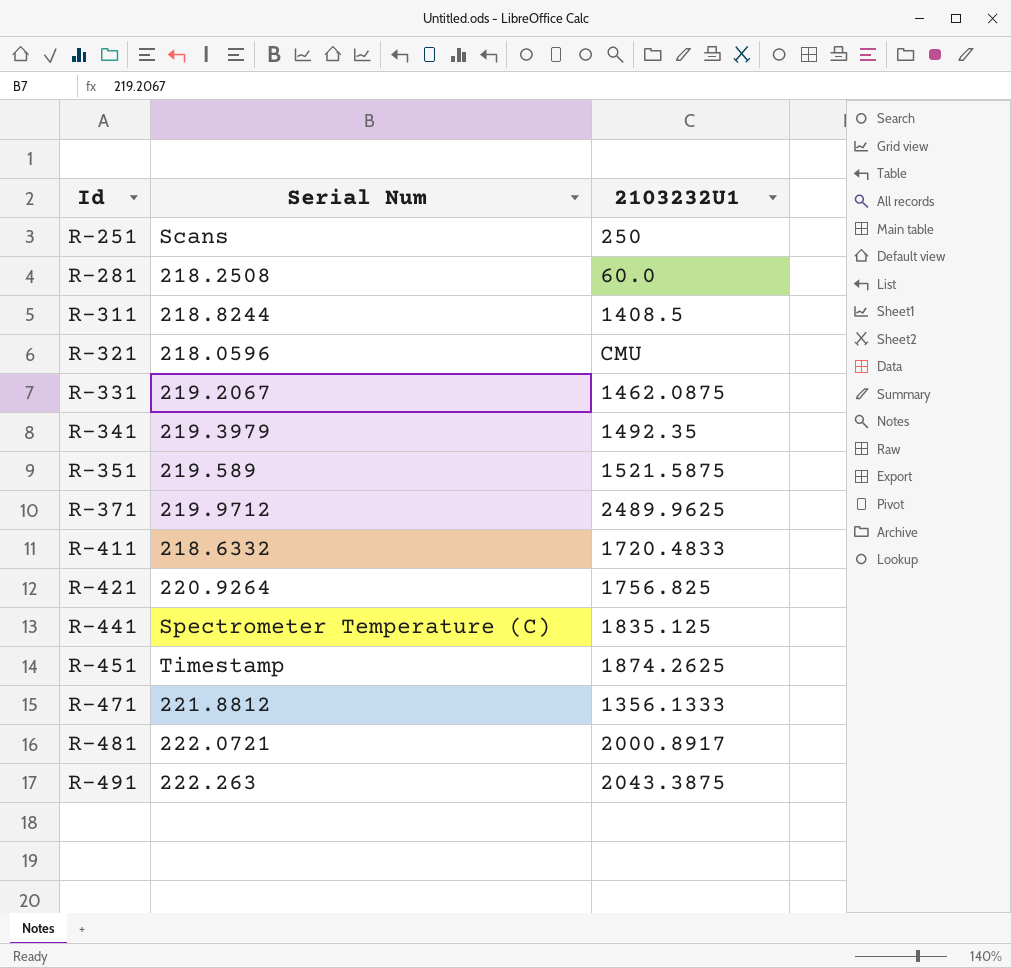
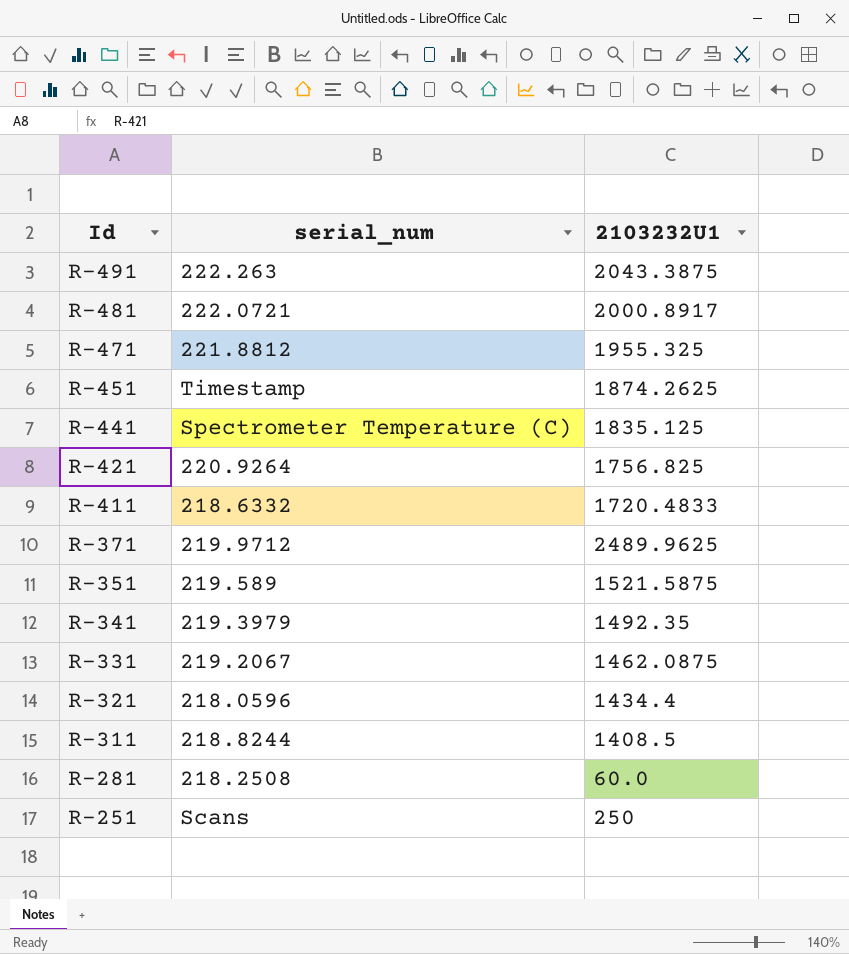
row order: Id ascending -> Id descending
column name: Serial Num -> serial_num
R-471 | 2103232U1: 1356.1333 -> 1955.325
R-321 | 2103232U1: CMU -> 1434.4

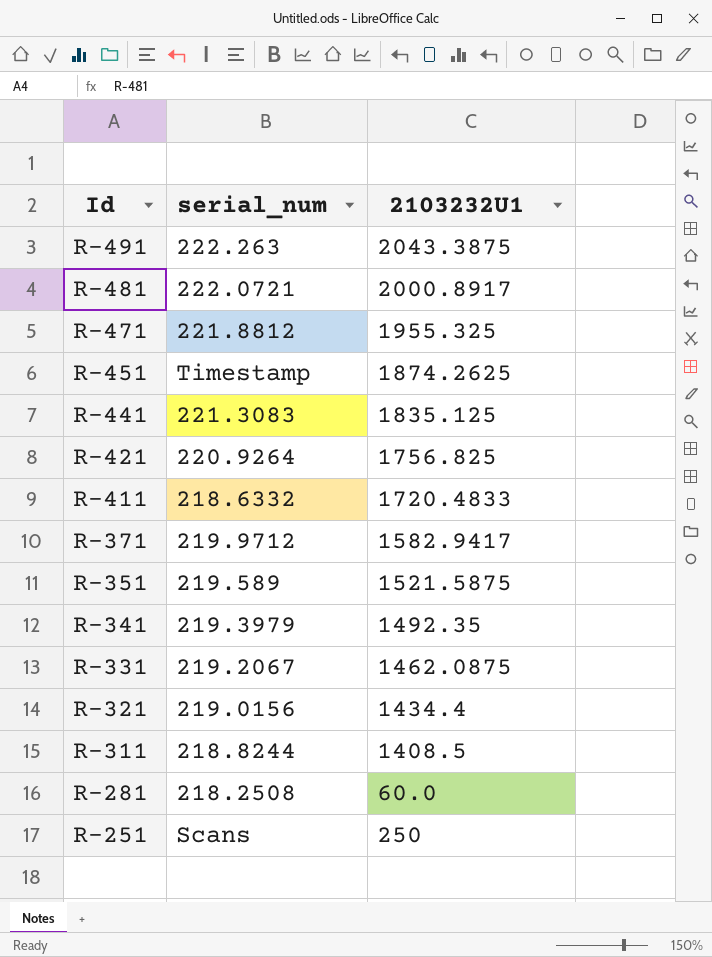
R-441 | serial_num: Spectrometer Temperature (C) -> 221.3083
R-371 | 2103232U1: 2489.9625 -> 1582.9417
R-321 | serial_num: 218.0596 -> 219.0156

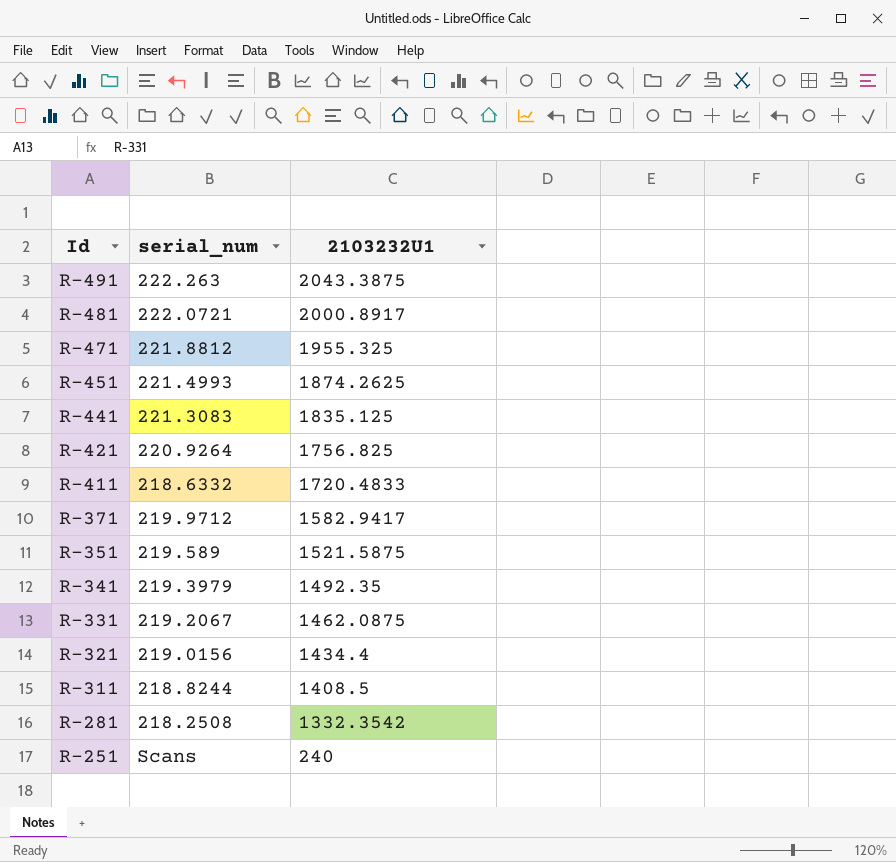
R-451 | serial_num: Timestamp -> 221.4993
R-281 | 2103232U1: 60.0 -> 1332.3542
R-251 | 2103232U1: 250 -> 240

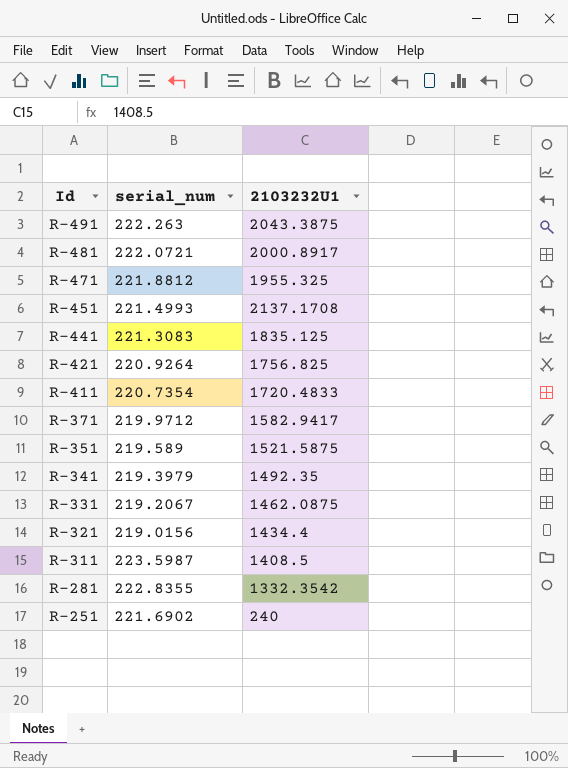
R-451 | 2103232U1: 1874.2625 -> 2137.1708
R-411 | serial_num: 218.6332 -> 220.7354
R-311 | serial_num: 218.8244 -> 223.5987
R-281 | serial_num: 218.2508 -> 222.8355
R-251 | serial_num: Scans -> 221.6902

